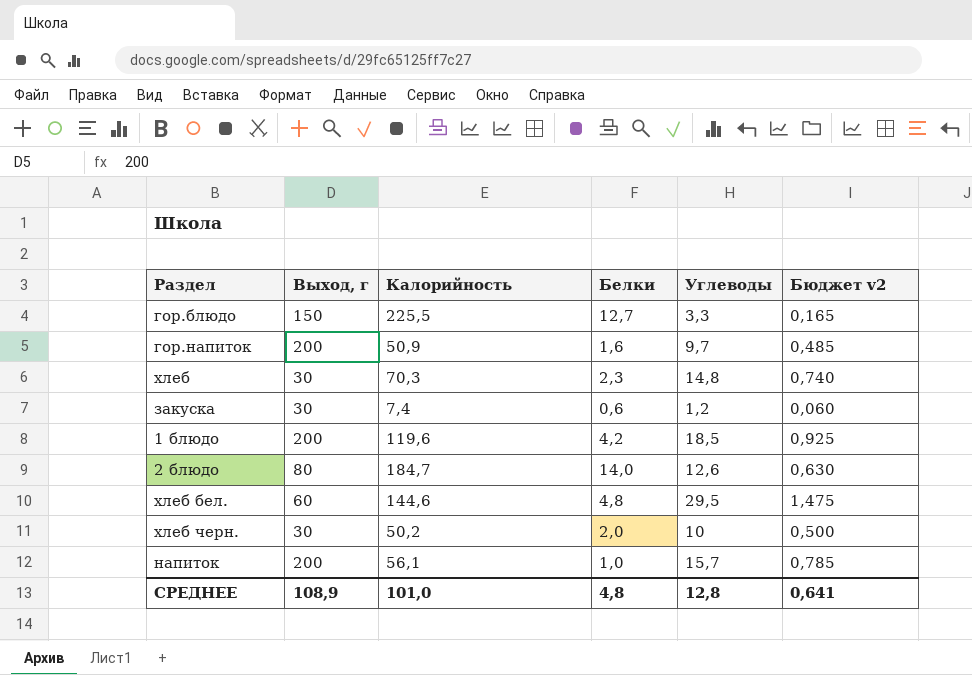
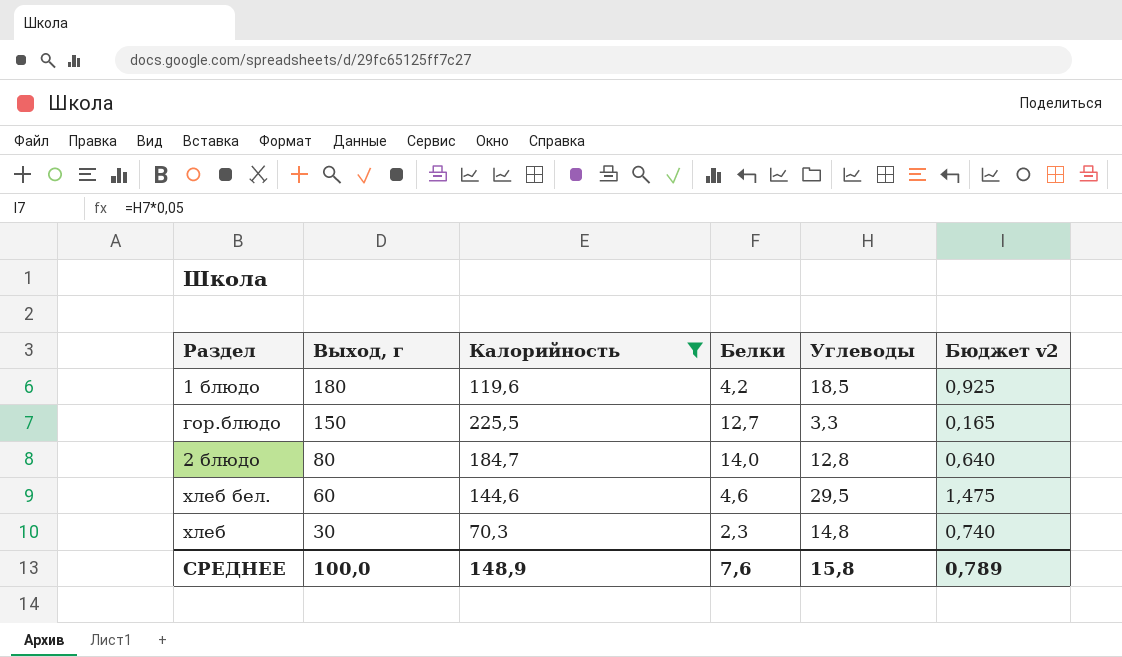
filter: none -> Калорийность >= 70,3
row order: none -> Выход, г descending
1 блюдо | Выход, г: 200 -> 180
2 блюдо | Углеводы: 12,6 -> 12,8
2 блюдо | Бюджет v2: 0,630 -> 0,640
хлеб бел. | Белки: 4,8 -> 4,6
СРЕДНЕЕ | Выход, г: 108,9 -> 100,0
СРЕДНЕЕ | Калорийность: 101,0 -> 148,9
СРЕДНЕЕ | Белки: 4,8 -> 7,6
СРЕДНЕЕ | Углеводы: 12,8 -> 15,8
СРЕДНЕЕ | Бюджет v2: 0,641 -> 0,789

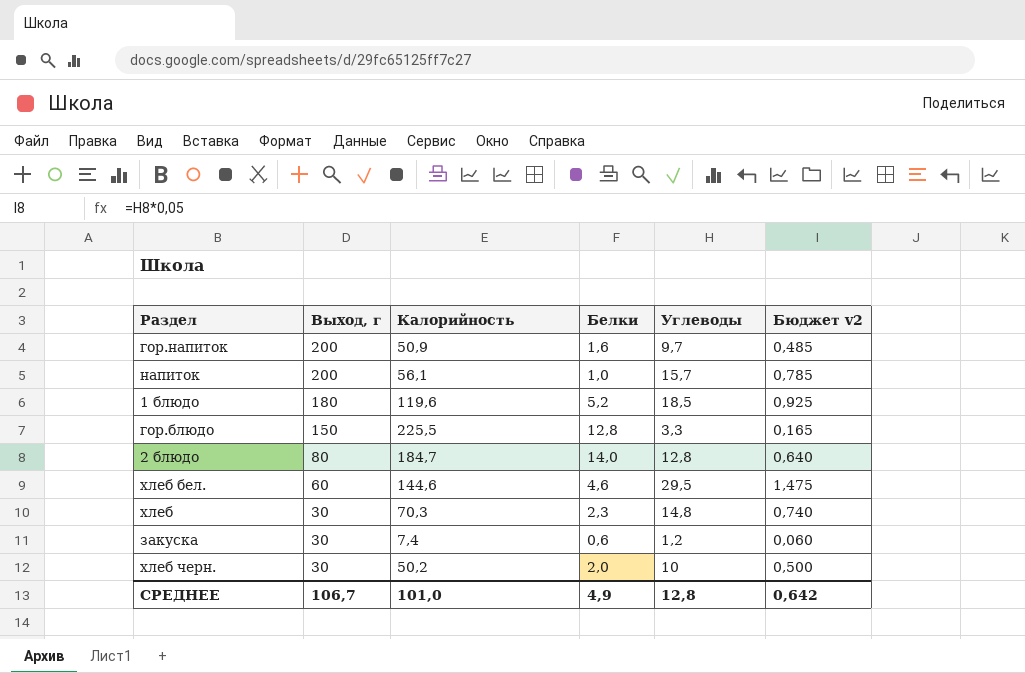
filter: Калорийность >= 70,3 -> none
1 блюдо | Белки: 4,2 -> 5,2
гор.блюдо | Белки: 12,7 -> 12,8
СРЕДНЕЕ | Выход, г: 100,0 -> 106,7
СРЕДНЕЕ | Калорийность: 148,9 -> 101,0
СРЕДНЕЕ | Белки: 7,6 -> 4,9
СРЕДНЕЕ | Углеводы: 15,8 -> 12,8
СРЕДНЕЕ | Бюджет v2: 0,789 -> 0,642

